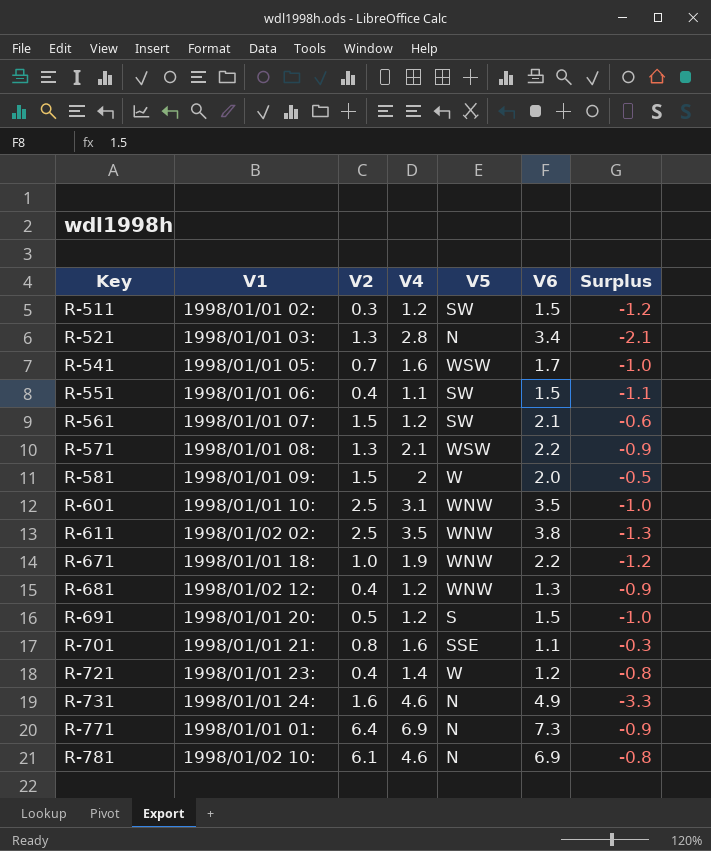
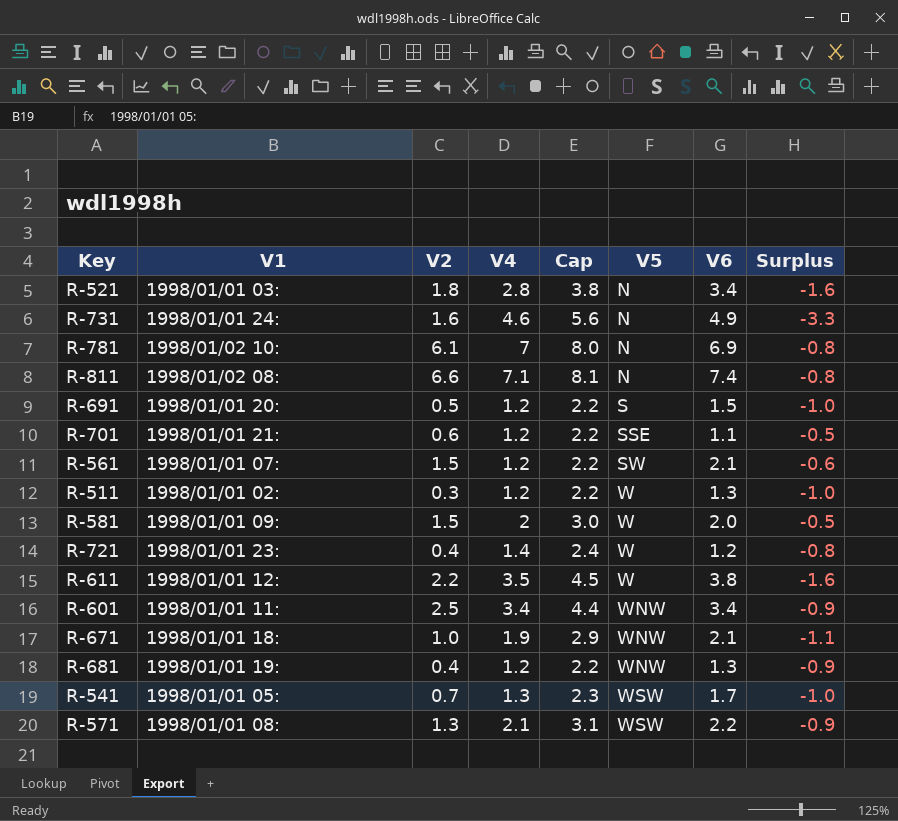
row order: Key ascending -> V5 ascending
column Cap | formula: none -> [V4] + 1
row R-551: 1998/01/01 06: | 0.4 | 1.1 | SW | 1.5 | -1.1 -> none
row R-771: 1998/01/01 01: | 6.4 | 6.9 | N | 7.3 | -0.9 -> none
R-521 | V2: 1.3 -> 1.8
R-521 | Surplus: -2.1 -> -1.6
R-781 | V4: 4.6 -> 7
row R-811: none -> 1998/01/02 08: | 6.6 | 7.1 | 8.1 | N | 7.4 | -0.8
R-701 | V2: 0.8 -> 0.6
R-701 | V4: 1.6 -> 1.2
R-701 | Surplus: -0.3 -> -0.5
R-511 | V5: SW -> W
R-511 | V6: 1.5 -> 1.3
R-511 | Surplus: -1.2 -> -1.0
R-611 | V1: 1998/01/02 02: -> 1998/01/01 12:
R-611 | V2: 2.5 -> 2.2
R-611 | V5: WNW -> W
R-611 | Surplus: -1.3 -> -1.6
R-601 | V1: 1998/01/01 10: -> 1998/01/01 11:
R-601 | V4: 3.1 -> 3.4
R-601 | V6: 3.5 -> 3.4
R-601 | Surplus: -1.0 -> -0.9
R-671 | V6: 2.2 -> 2.1
R-671 | Surplus: -1.2 -> -1.1
R-681 | V1: 1998/01/02 12: -> 1998/01/01 19:
R-541 | V4: 1.6 -> 1.3

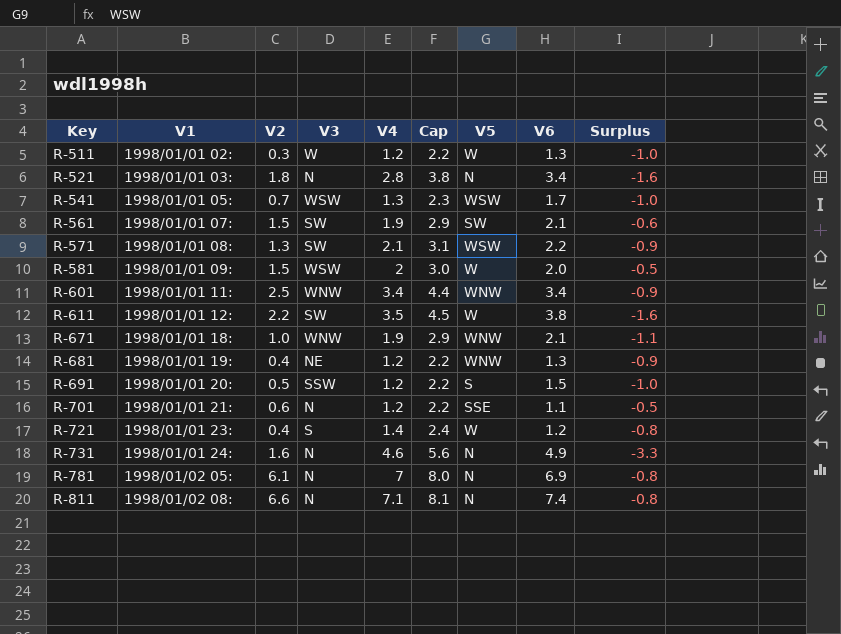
row order: V5 ascending -> Key ascending
column V3 | position: none -> 4
R-561 | V4: 1.2 -> 1.9
R-561 | Cap: 2.2 -> 2.9
R-781 | V1: 1998/01/02 10: -> 1998/01/02 05:

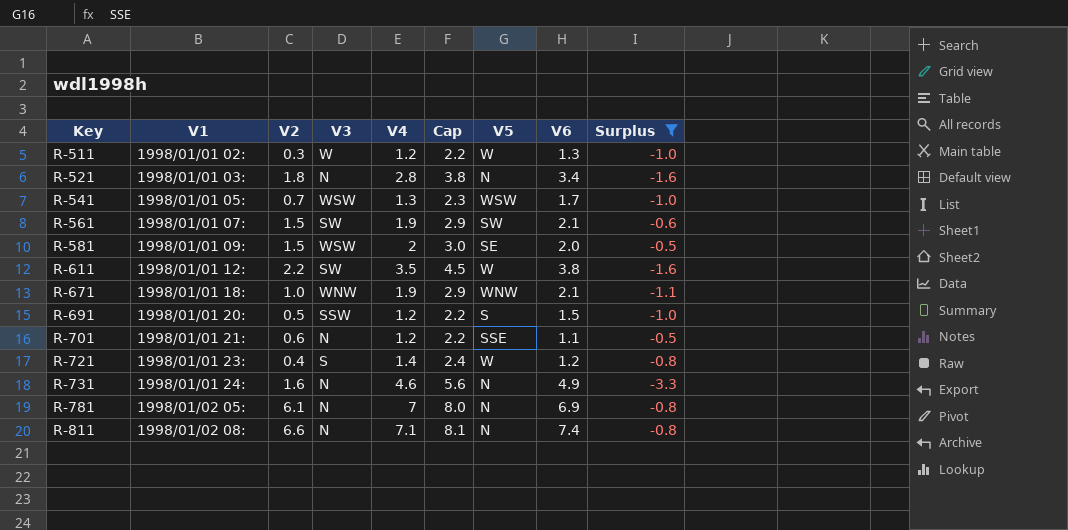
filter: none -> Surplus != -0.9
R-581 | V5: W -> SE

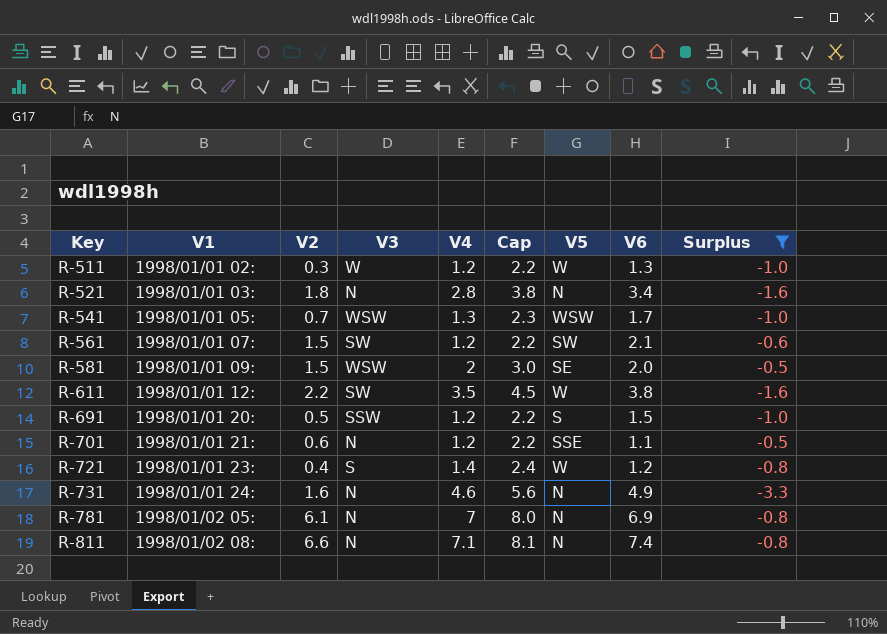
row R-671: 1998/01/01 18: | 1.0 | WNW | 1.9 | 2.9 | WNW | 2.1 | -1.1 -> none
R-561 | V4: 1.9 -> 1.2
R-561 | Cap: 2.9 -> 2.2

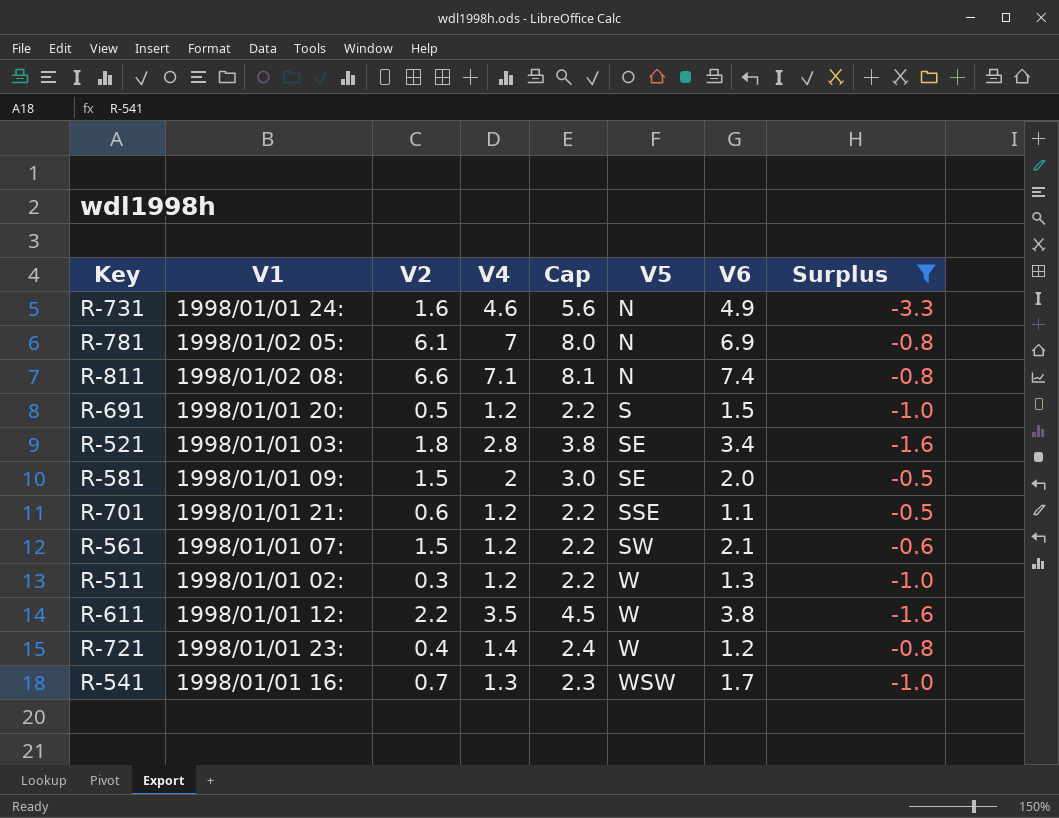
row order: Key ascending -> V5 ascending
column V3 | position: 4 -> none
R-521 | V5: N -> SE
R-541 | V1: 1998/01/01 05: -> 1998/01/01 16:

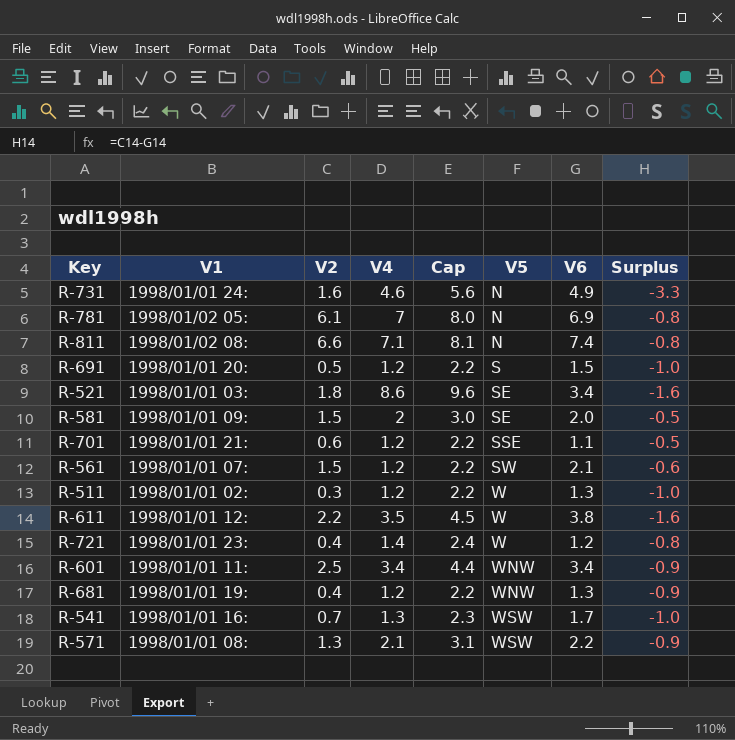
filter: Surplus != -0.9 -> none
R-521 | V4: 2.8 -> 8.6
R-521 | Cap: 3.8 -> 9.6

